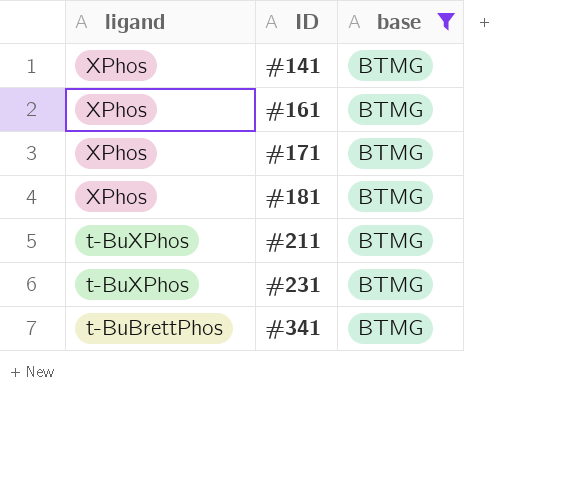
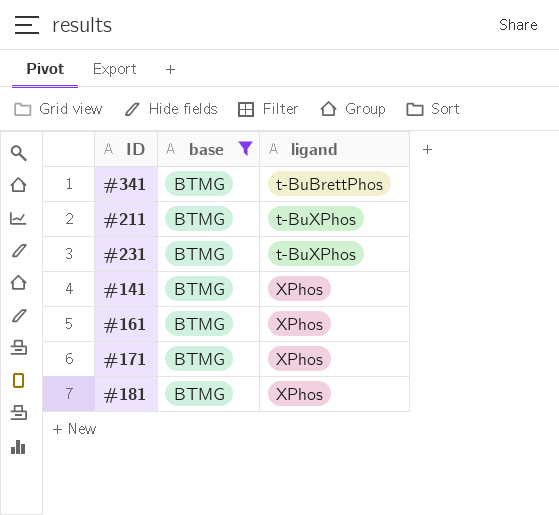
row order: ligand descending -> ligand ascending
column ligand | position: 1 -> 3

